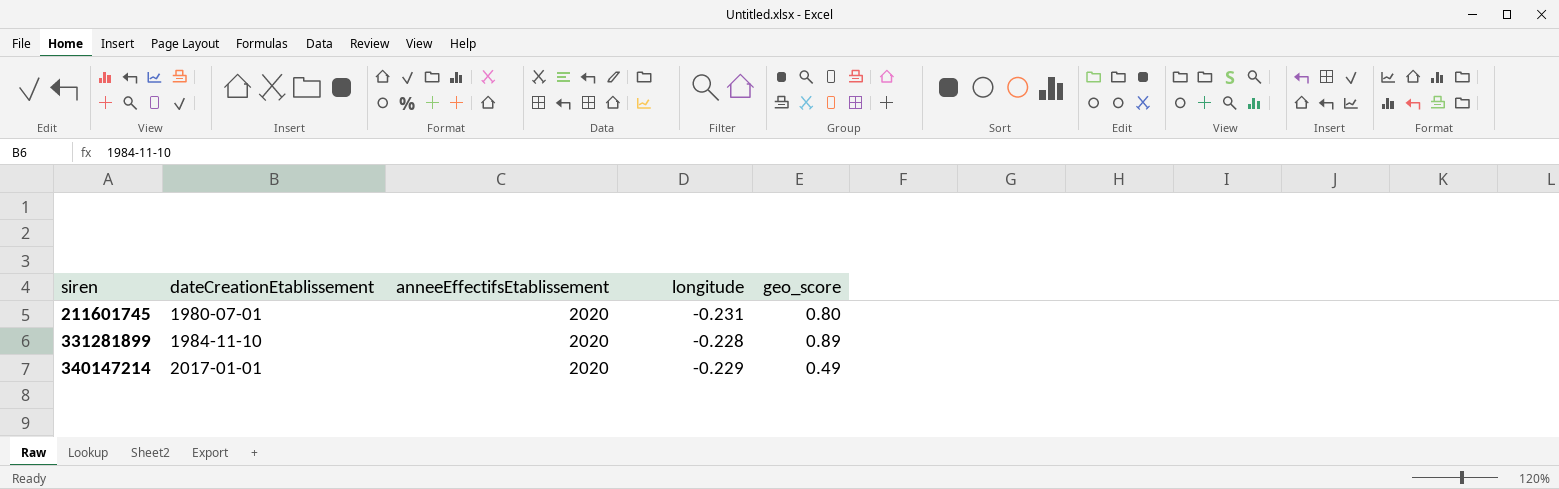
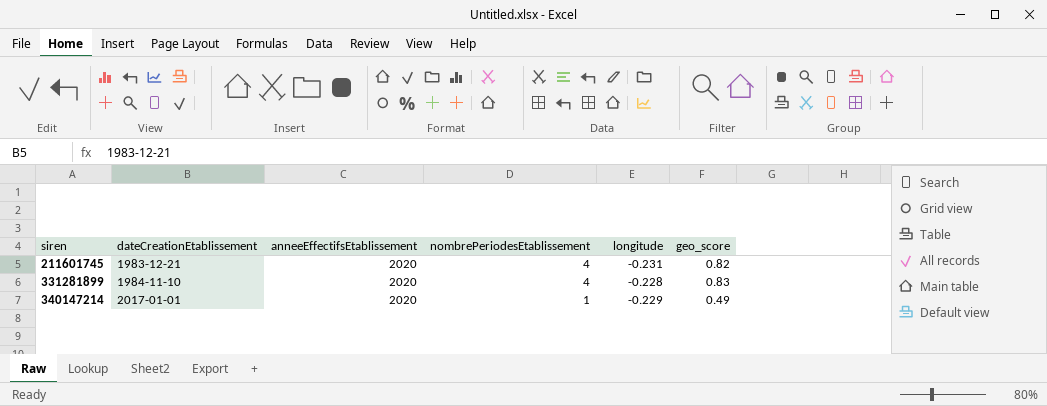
column nombrePeriodesEtablissement | position: none -> 4
211601745 | dateCreationEtablissement: 1980-07-01 -> 1983-12-21
211601745 | geo_score: 0.80 -> 0.82
331281899 | geo_score: 0.89 -> 0.83

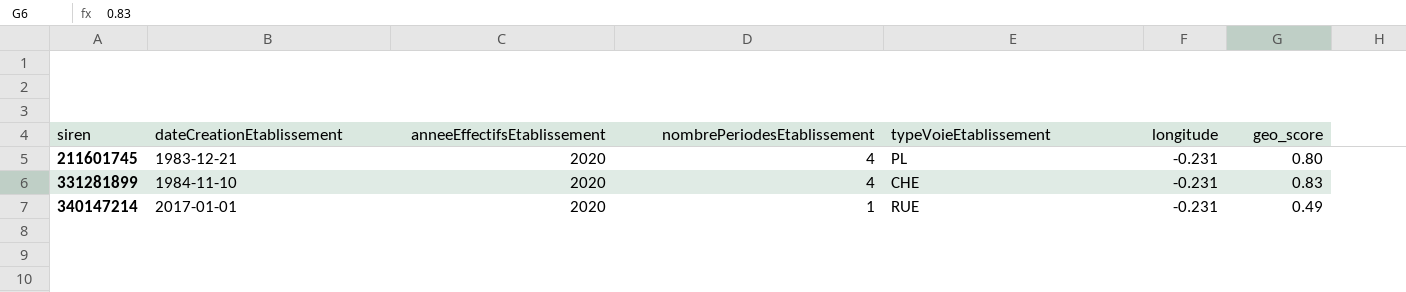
column typeVoieEtablissement | position: none -> 5
211601745 | geo_score: 0.82 -> 0.80
331281899 | longitude: -0.228 -> -0.231
340147214 | longitude: -0.229 -> -0.231

